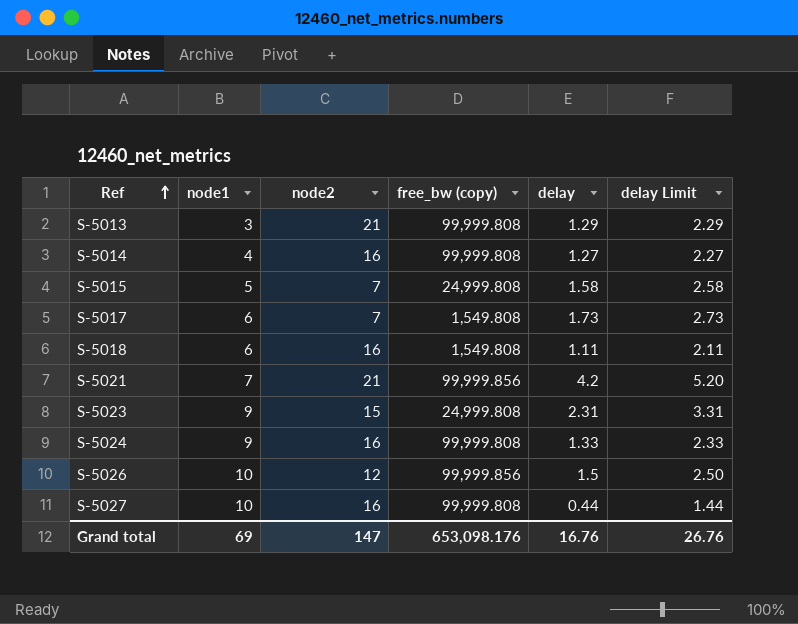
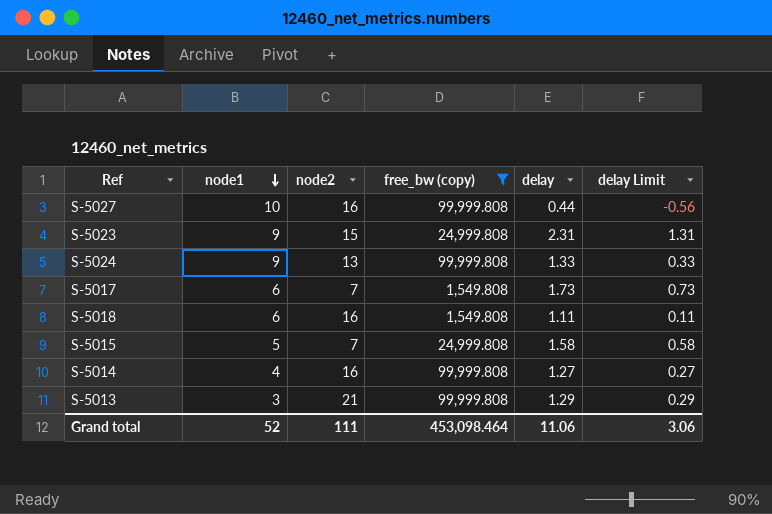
filter: none -> free_bw (copy) != 99,999.856
row order: Ref ascending -> node1 descending
column delay Limit | formula: [delay] + 1 -> [delay] - 1
S-5024 | node2: 16 -> 13
Grand total | node1: 69 -> 52
Grand total | node2: 147 -> 111
Grand total | free_bw (copy): 653,098.176 -> 453,098.464
Grand total | delay: 16.76 -> 11.06
Grand total | delay Limit: 26.76 -> 3.06

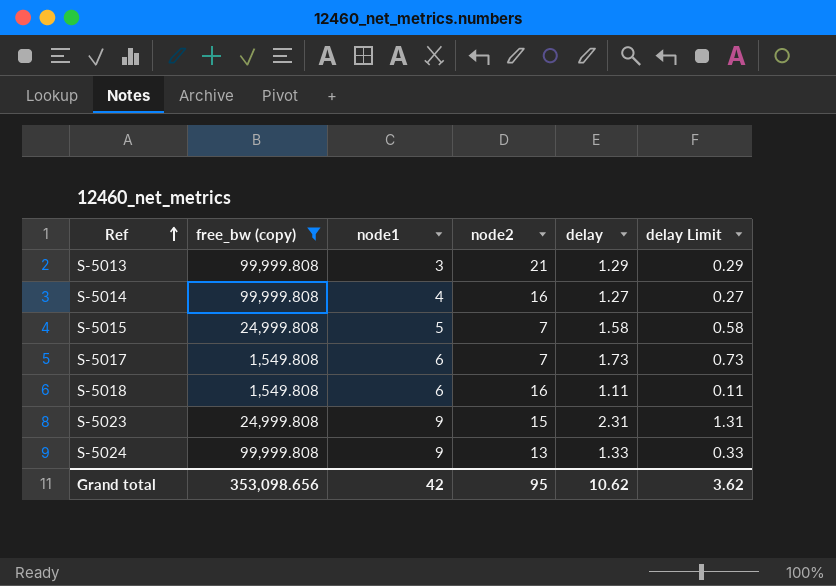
row order: node1 descending -> Ref ascending
column free_bw (copy) | position: 4 -> 2
row S-5027: 10 | 16 | 99,999.808 | 0.44 | -0.56 -> none
Grand total | free_bw (copy): 453,098.464 -> 353,098.656
Grand total | node1: 52 -> 42
Grand total | node2: 111 -> 95
Grand total | delay: 11.06 -> 10.62
Grand total | delay Limit: 3.06 -> 3.62

